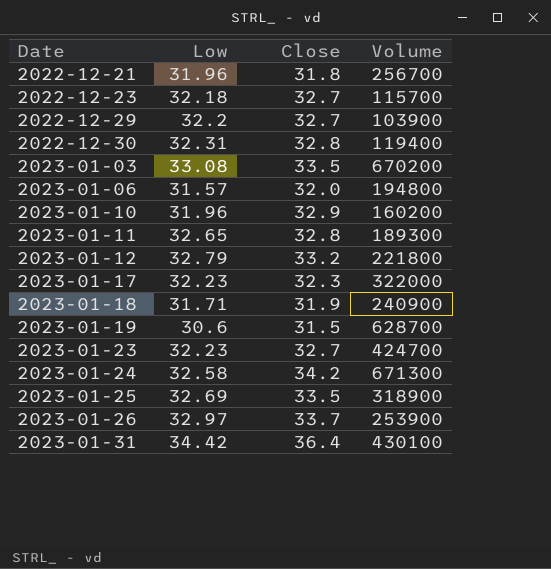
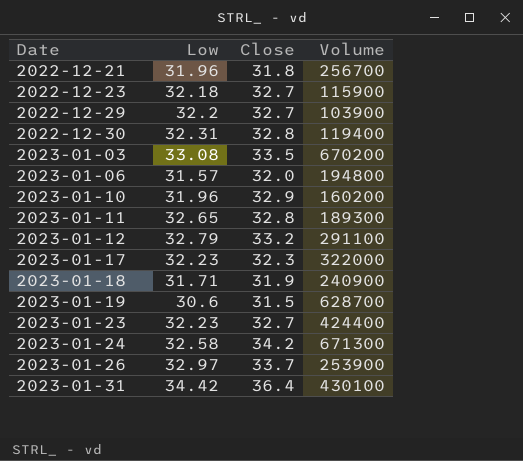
row 2023-01-25: 32.69 | 33.5 | 318900 -> none
2022-12-23 | Volume: 115700 -> 115900
2023-01-12 | Volume: 221800 -> 291100
2023-01-23 | Volume: 424700 -> 424400

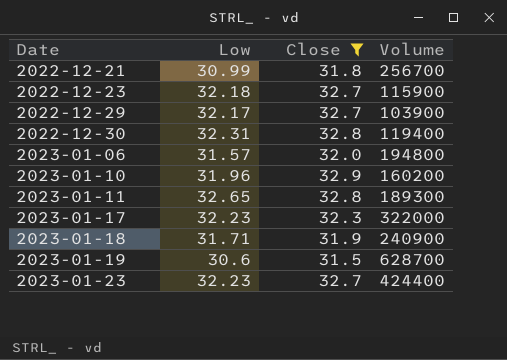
filter: none -> Close <= 32.9
2022-12-21 | Low: 31.96 -> 30.99
2022-12-29 | Low: 32.2 -> 32.17

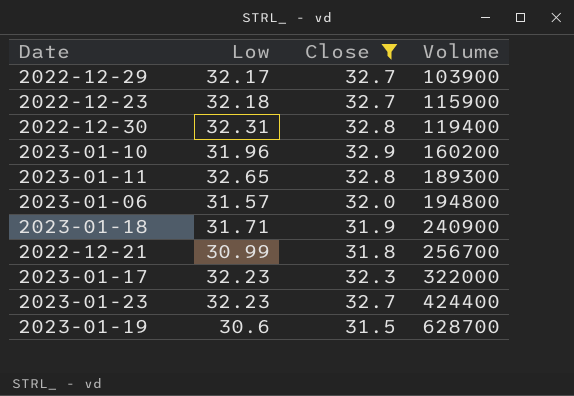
row order: Date ascending -> Volume ascending

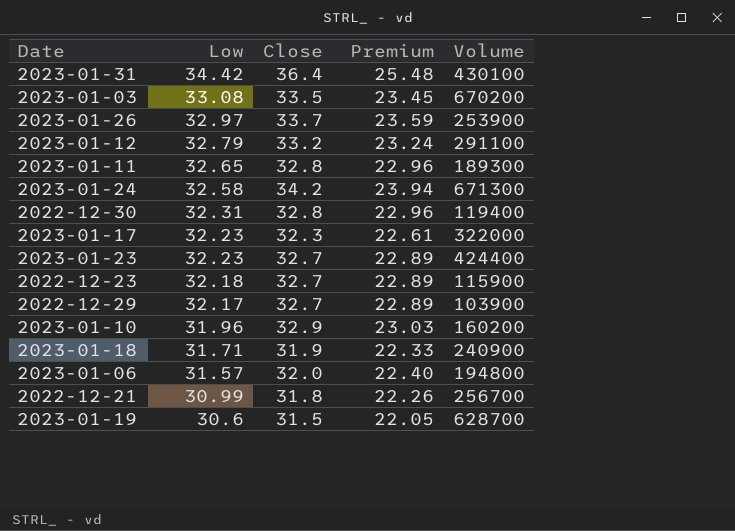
filter: Close <= 32.9 -> none
row order: Volume ascending -> Low descending
column Premium | formula: none -> [Close] * 0.7

